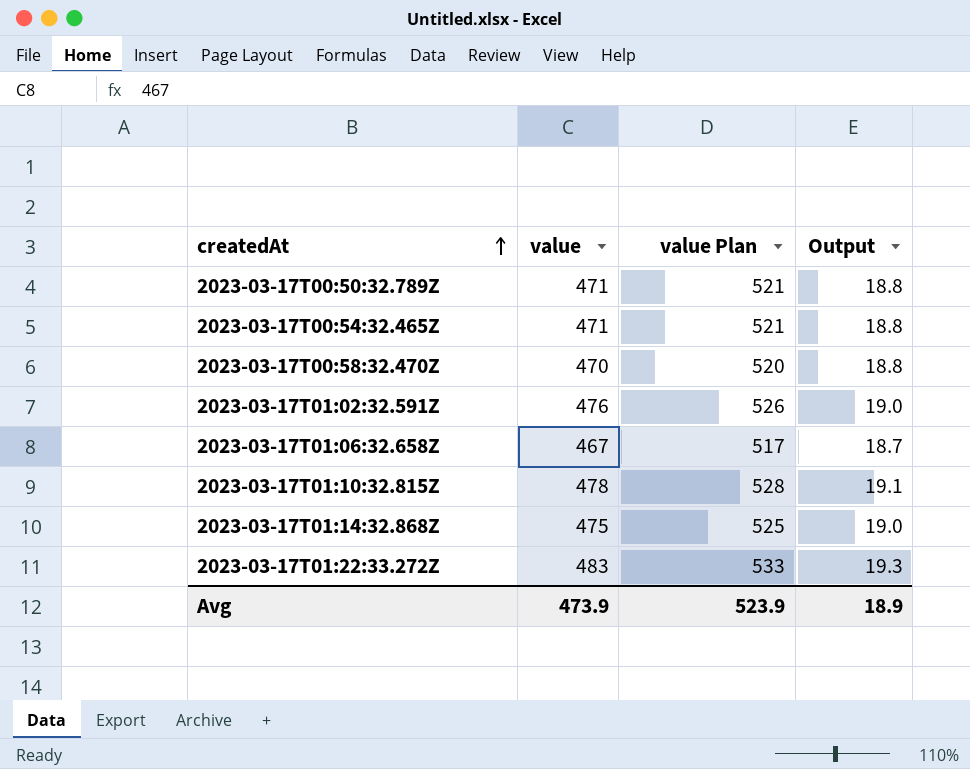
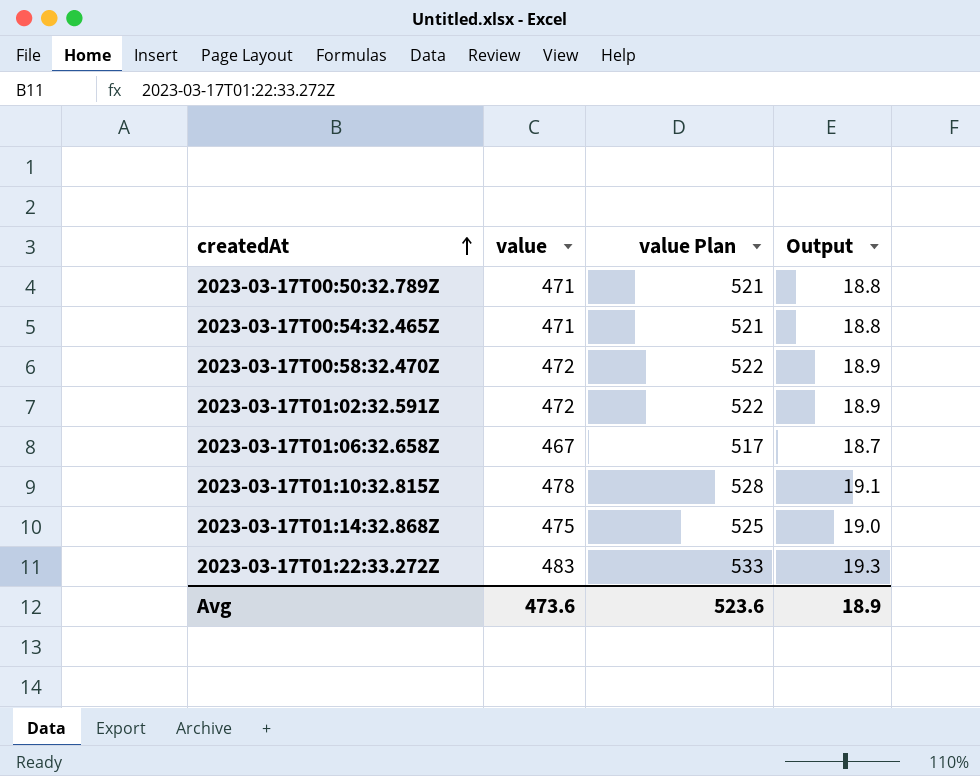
2023-03-17T00:58:32.470Z | value: 470 -> 472
2023-03-17T00:58:32.470Z | value Plan: 520 -> 522
2023-03-17T00:58:32.470Z | Output: 18.8 -> 18.9
2023-03-17T01:02:32.591Z | value: 476 -> 472
2023-03-17T01:02:32.591Z | value Plan: 526 -> 522
2023-03-17T01:02:32.591Z | Output: 19.0 -> 18.9
Avg | value: 473.9 -> 473.6
Avg | value Plan: 523.9 -> 523.6

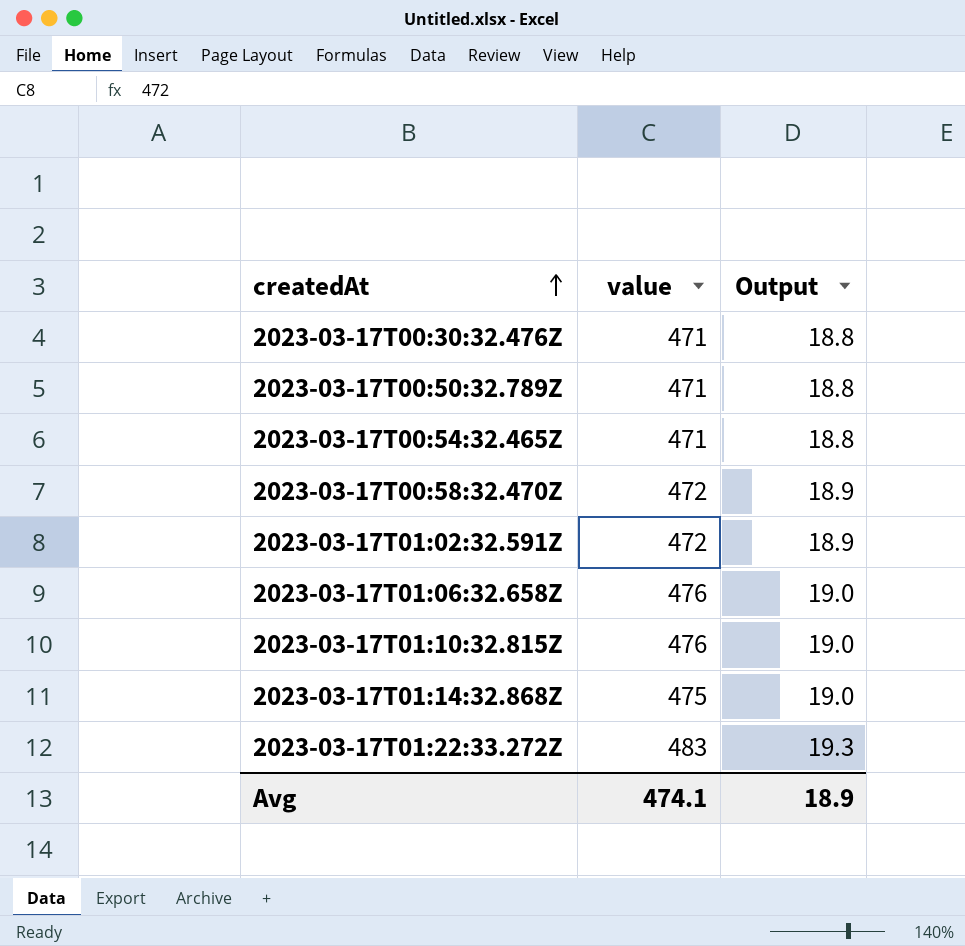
column value Plan | formula: [value] + 50 -> none
row 2023-03-17T00:30:32.476Z: none -> 471 | 18.8
2023-03-17T01:06:32.658Z | value: 467 -> 476
2023-03-17T01:06:32.658Z | Output: 18.7 -> 19.0
2023-03-17T01:10:32.815Z | value: 478 -> 476
2023-03-17T01:10:32.815Z | Output: 19.1 -> 19.0
Avg | value: 473.6 -> 474.1

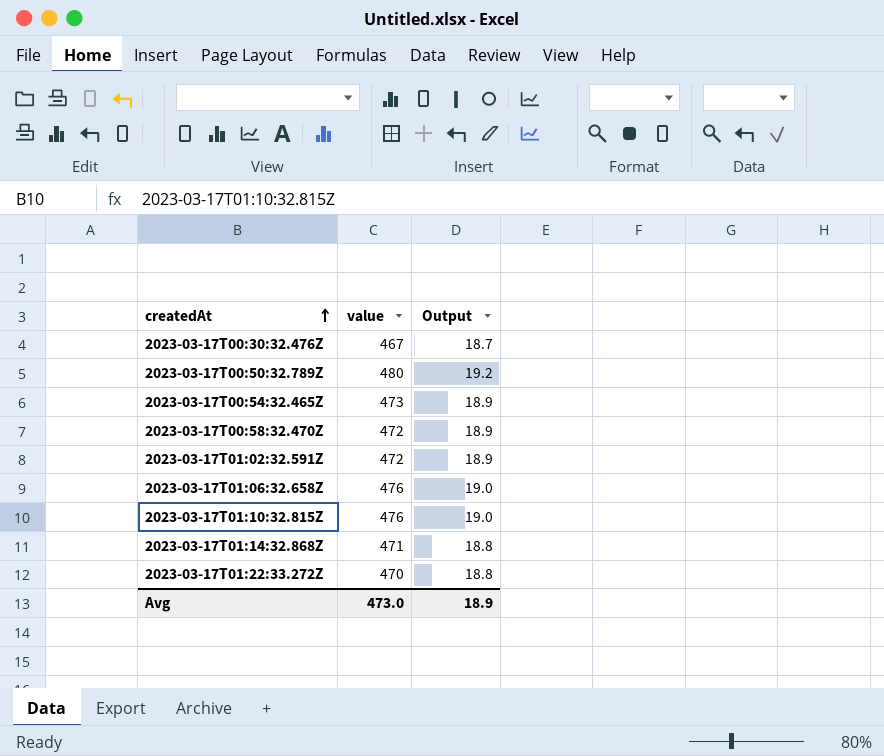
2023-03-17T00:30:32.476Z | value: 471 -> 467
2023-03-17T00:30:32.476Z | Output: 18.8 -> 18.7
2023-03-17T00:50:32.789Z | value: 471 -> 480
2023-03-17T00:50:32.789Z | Output: 18.8 -> 19.2
2023-03-17T00:54:32.465Z | value: 471 -> 473
2023-03-17T00:54:32.465Z | Output: 18.8 -> 18.9
2023-03-17T01:14:32.868Z | value: 475 -> 471
2023-03-17T01:14:32.868Z | Output: 19.0 -> 18.8
2023-03-17T01:22:33.272Z | value: 483 -> 470
2023-03-17T01:22:33.272Z | Output: 19.3 -> 18.8
Avg | value: 474.1 -> 473.0

